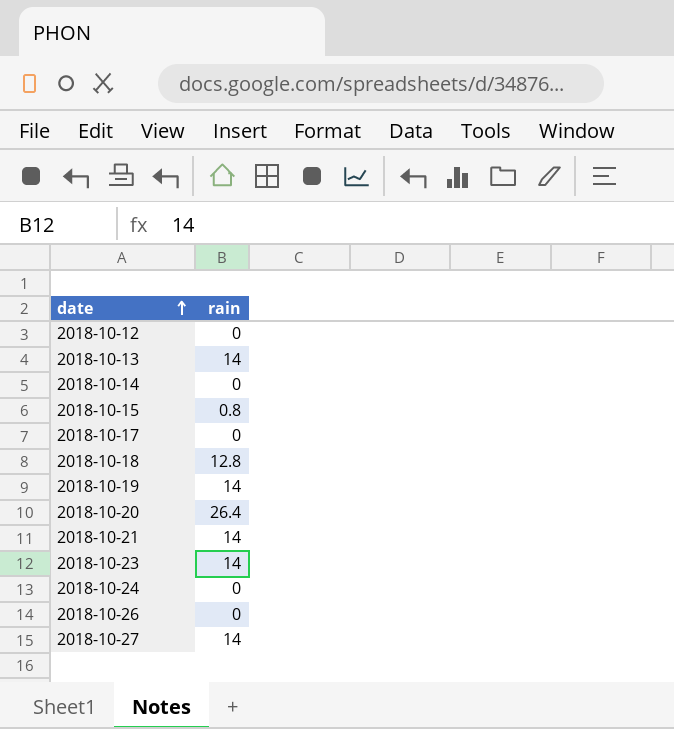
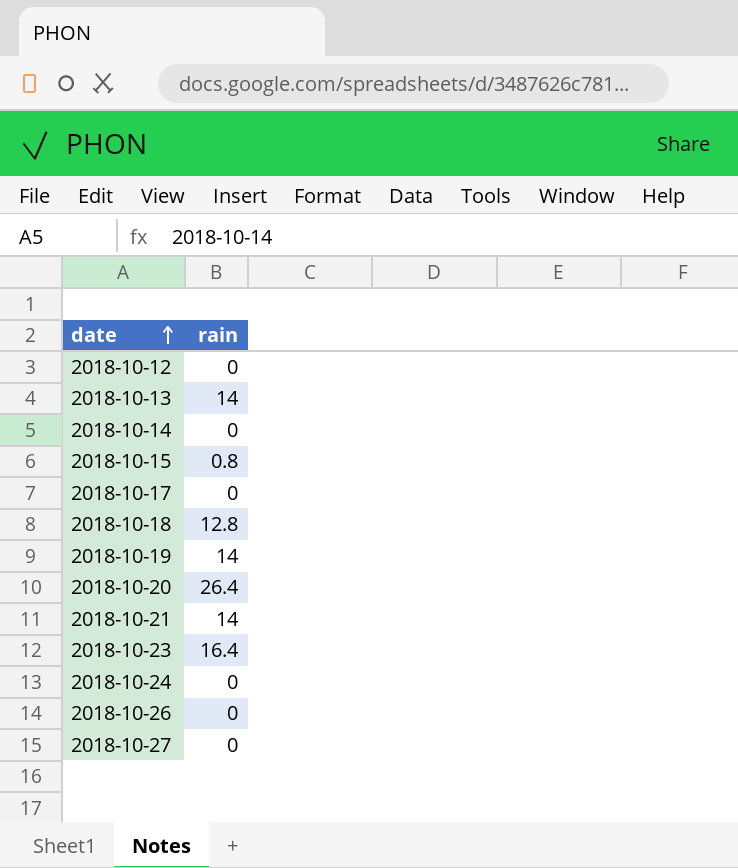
2018-10-23 | rain: 14 -> 16.4
2018-10-27 | rain: 14 -> 0

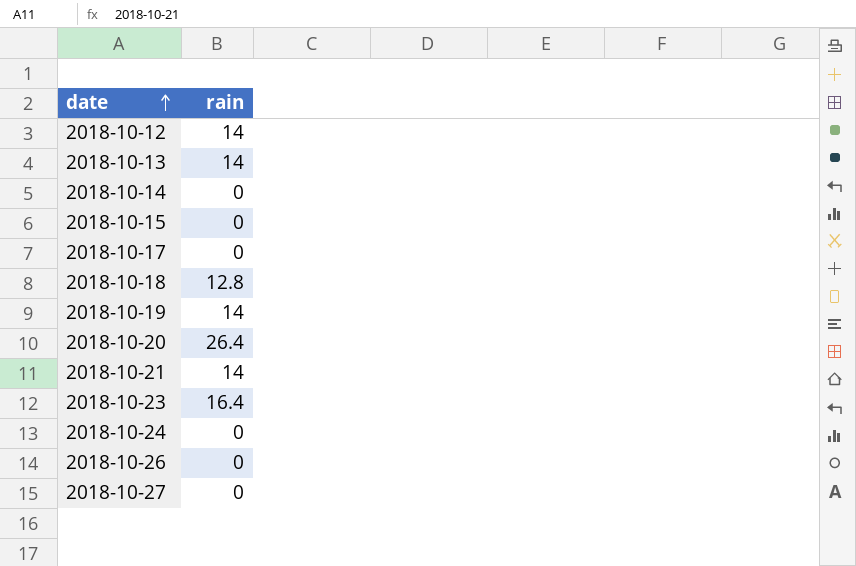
2018-10-12 | rain: 0 -> 14
2018-10-15 | rain: 0.8 -> 0

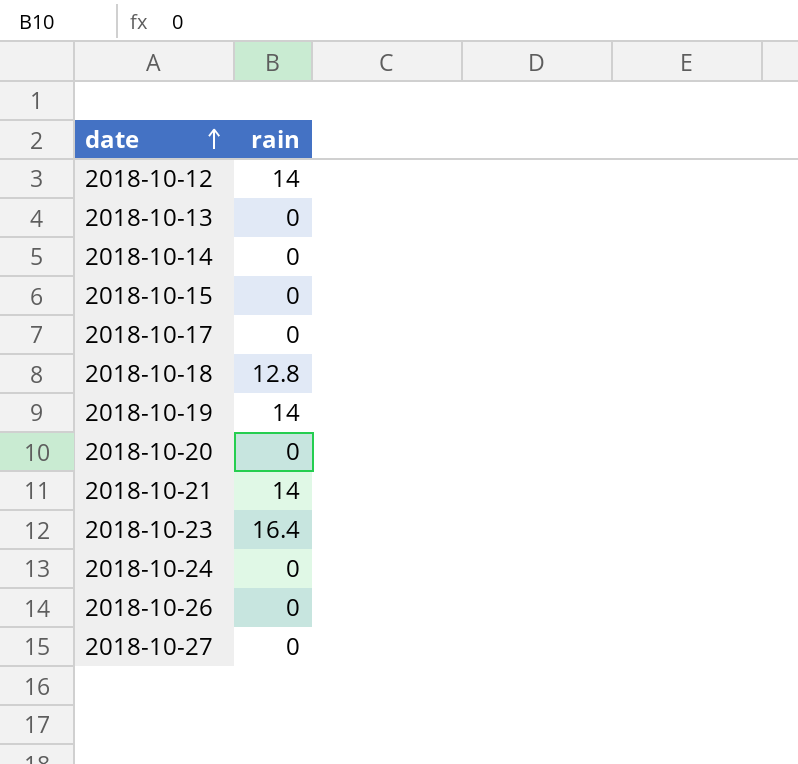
2018-10-13 | rain: 14 -> 0
2018-10-20 | rain: 26.4 -> 0

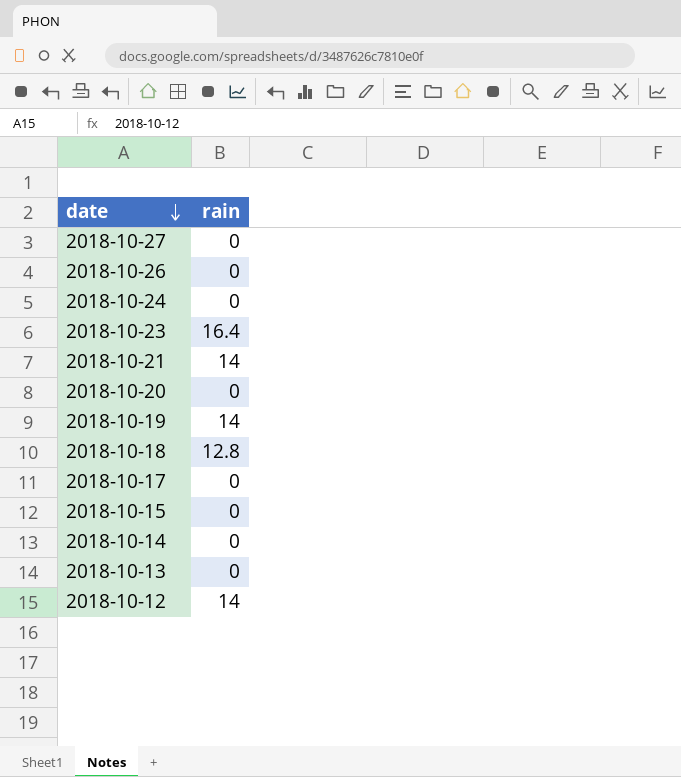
row order: date ascending -> date descending

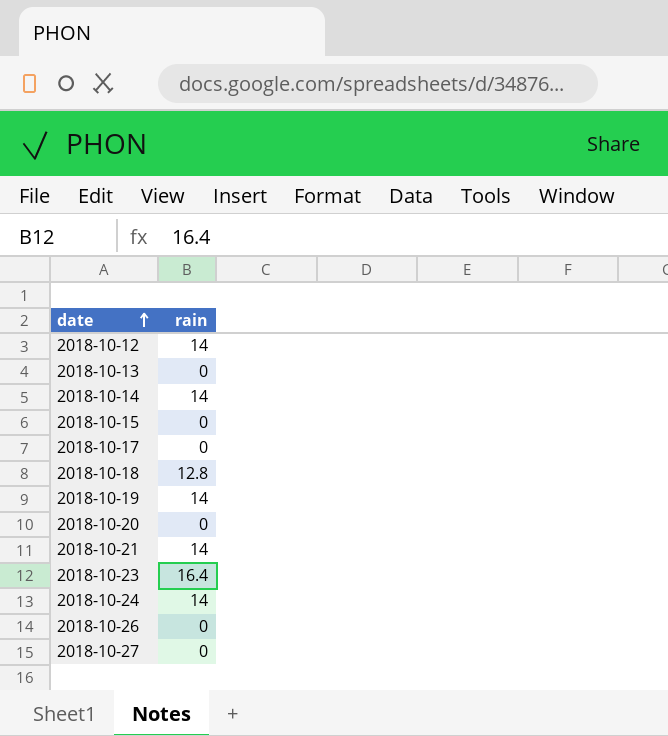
row order: date descending -> date ascending
2018-10-14 | rain: 0 -> 14
2018-10-24 | rain: 0 -> 14

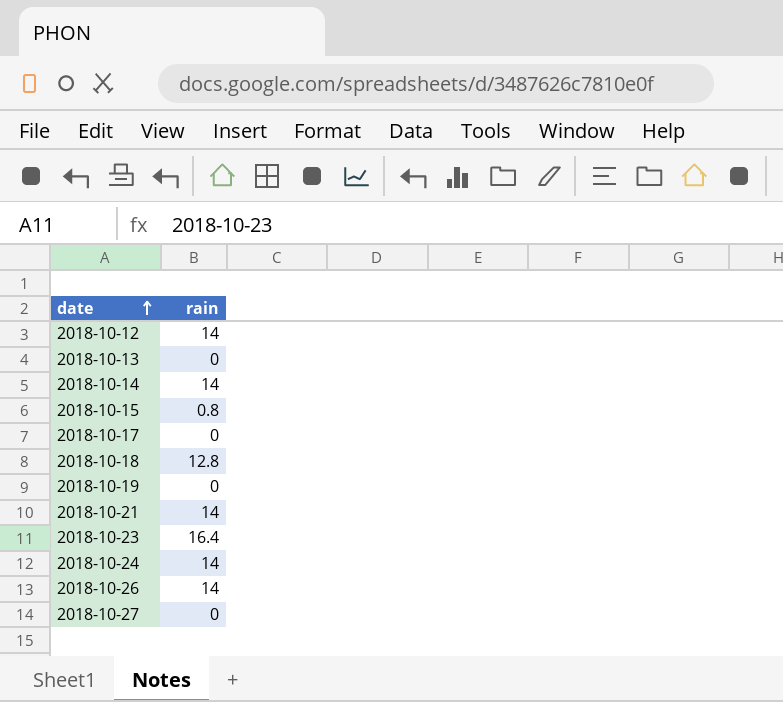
row 2018-10-20: 0 -> none
2018-10-15 | rain: 0 -> 0.8
2018-10-19 | rain: 14 -> 0
2018-10-26 | rain: 0 -> 14

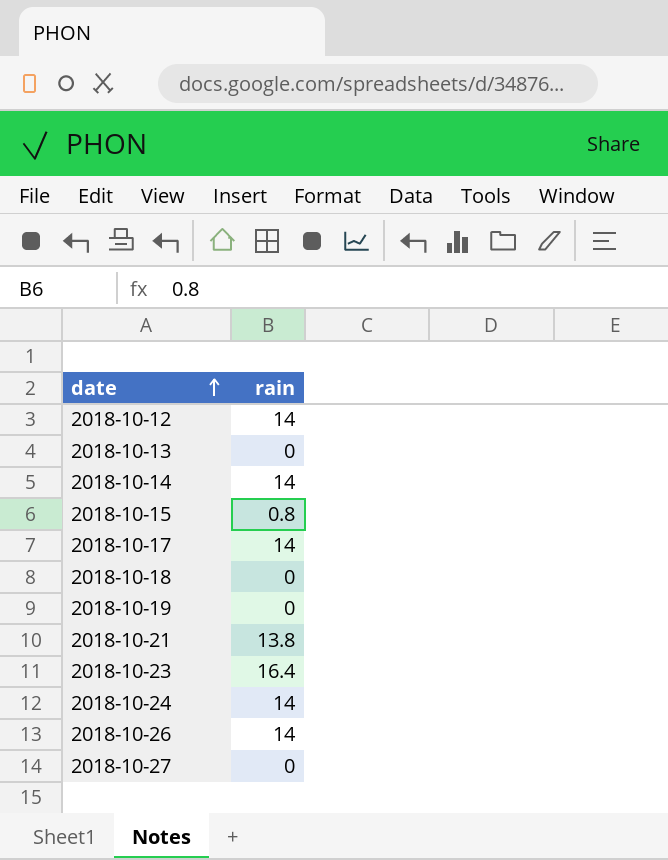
2018-10-17 | rain: 0 -> 14
2018-10-18 | rain: 12.8 -> 0
2018-10-21 | rain: 14 -> 13.8

